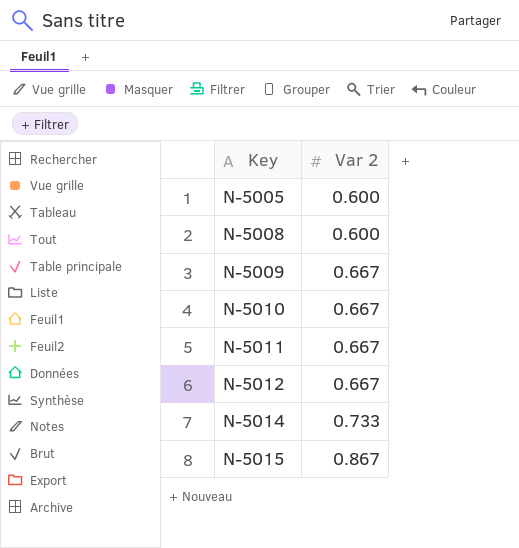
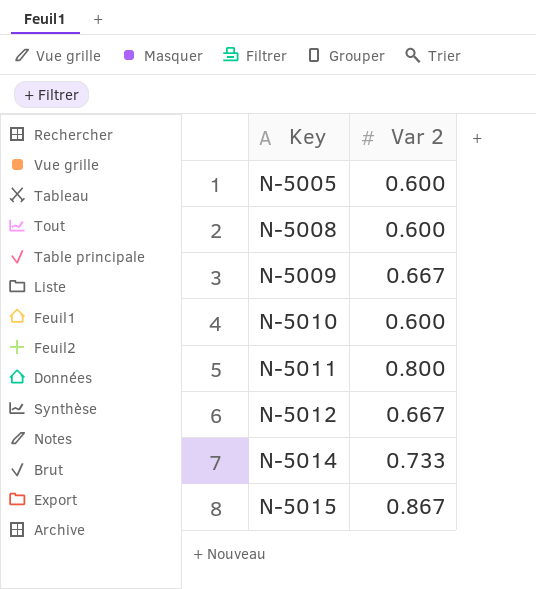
N-5010 | Var 2: 0.667 -> 0.600
N-5011 | Var 2: 0.667 -> 0.800

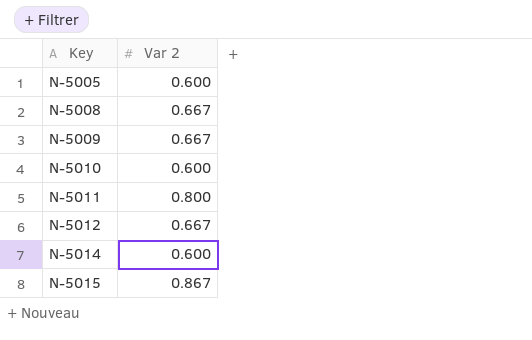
N-5008 | Var 2: 0.600 -> 0.667
N-5014 | Var 2: 0.733 -> 0.600

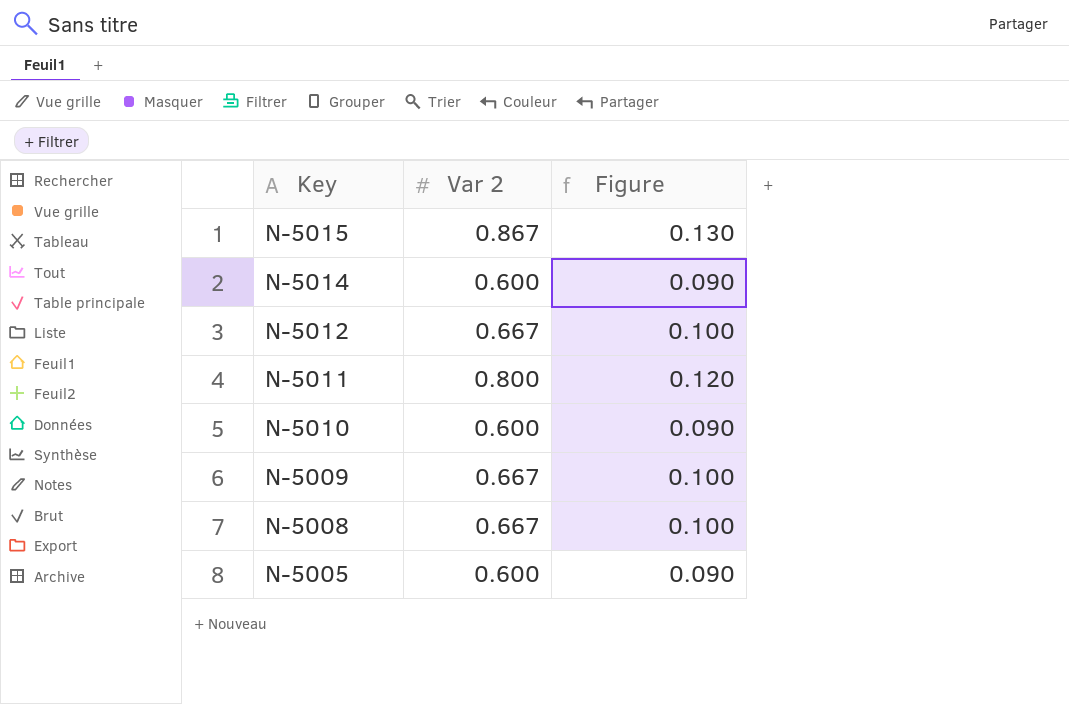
row order: Key ascending -> Key descending
column Figure | formula: none -> [Var 2] * 0.15

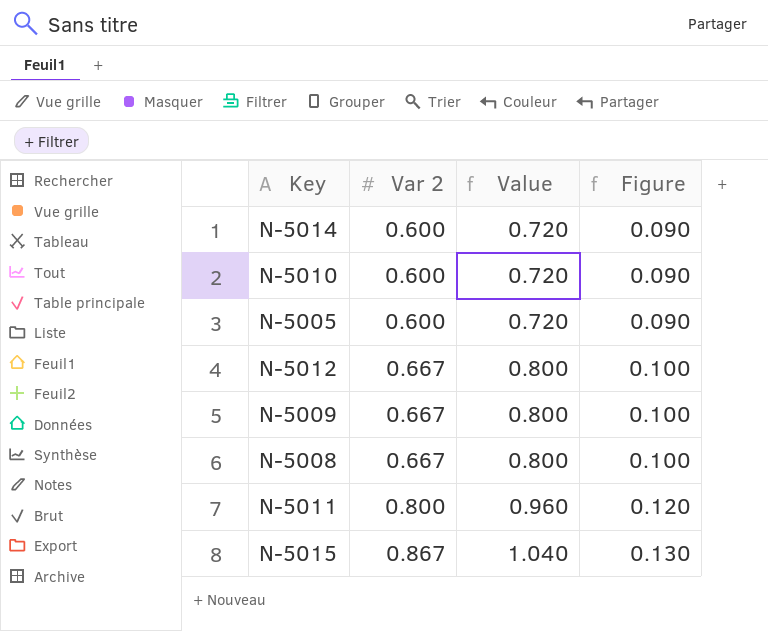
row order: Key descending -> Var 2 ascending
column Value | formula: none -> [Var 2] * 1.2

